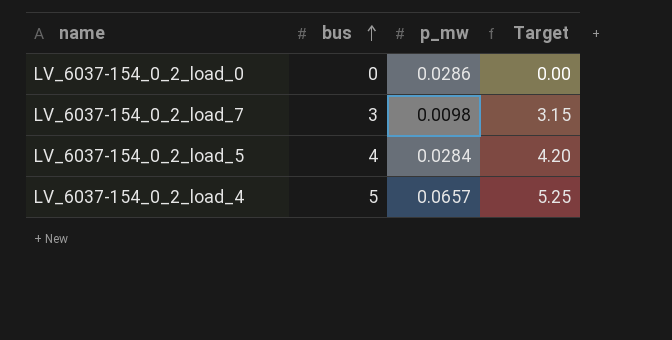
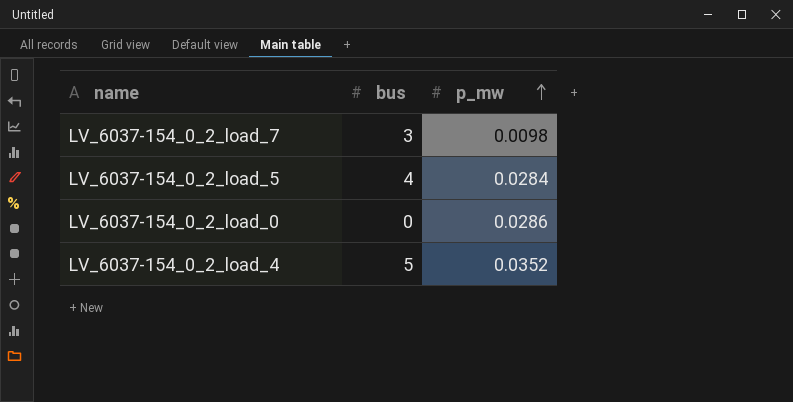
row order: bus ascending -> p_mw ascending
column Target | formula: [bus] * 1.05 -> none
LV_6037-154_0_2_load_4 | p_mw: 0.0657 -> 0.0352

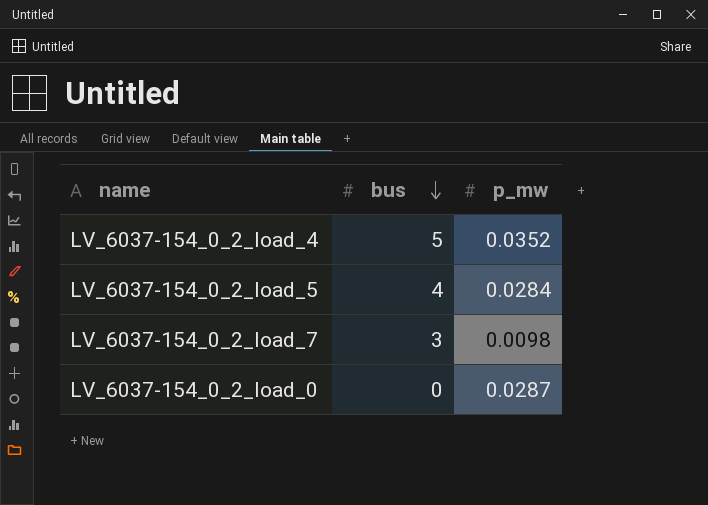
row order: p_mw ascending -> bus descending
LV_6037-154_0_2_load_0 | p_mw: 0.0286 -> 0.0287

